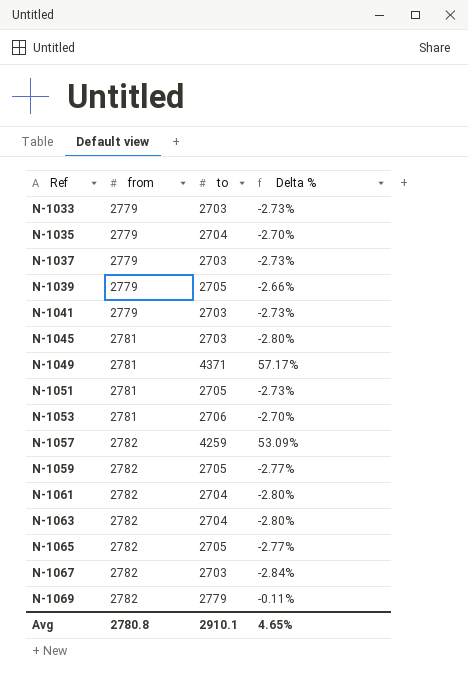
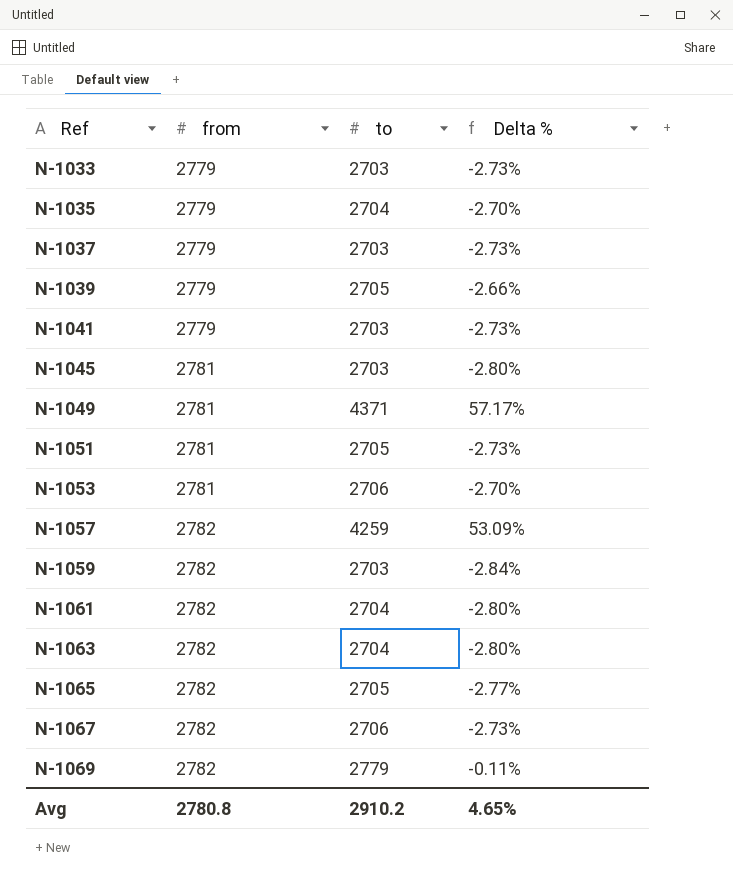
N-1059 | to: 2705 -> 2703
N-1059 | Delta %: -2.77% -> -2.84%
N-1067 | to: 2703 -> 2706
N-1067 | Delta %: -2.84% -> -2.73%
Avg | to: 2910.1 -> 2910.2

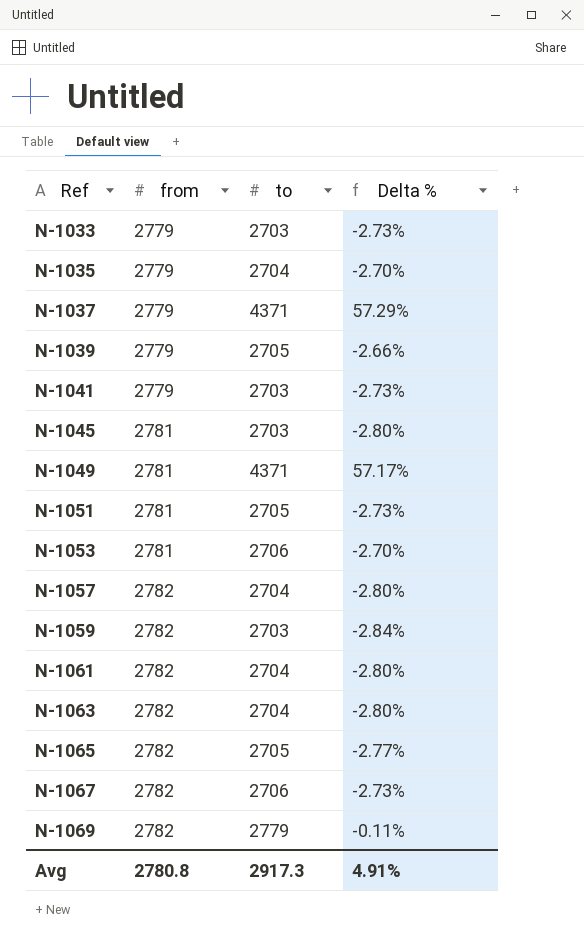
N-1037 | to: 2703 -> 4371
N-1037 | Delta %: -2.73% -> 57.29%
N-1057 | to: 4259 -> 2704
N-1057 | Delta %: 53.09% -> -2.80%
Avg | to: 2910.2 -> 2917.3
Avg | Delta %: 4.65% -> 4.91%

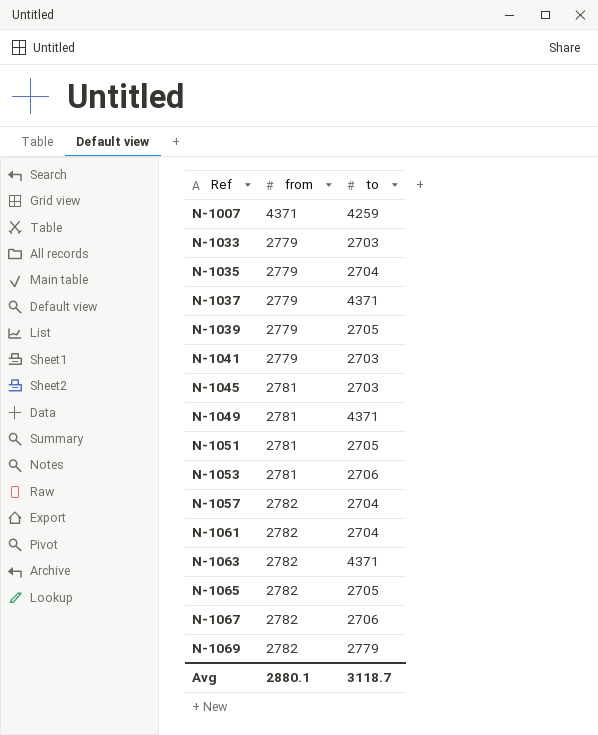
column Delta % | formula: ([to] - [from]) / [from] -> none
row N-1059: 2782 | 2703 | -2.84% -> none
row N-1007: none -> 4371 | 4259
N-1063 | to: 2704 -> 4371
Avg | from: 2780.8 -> 2880.1
Avg | to: 2917.3 -> 3118.7

